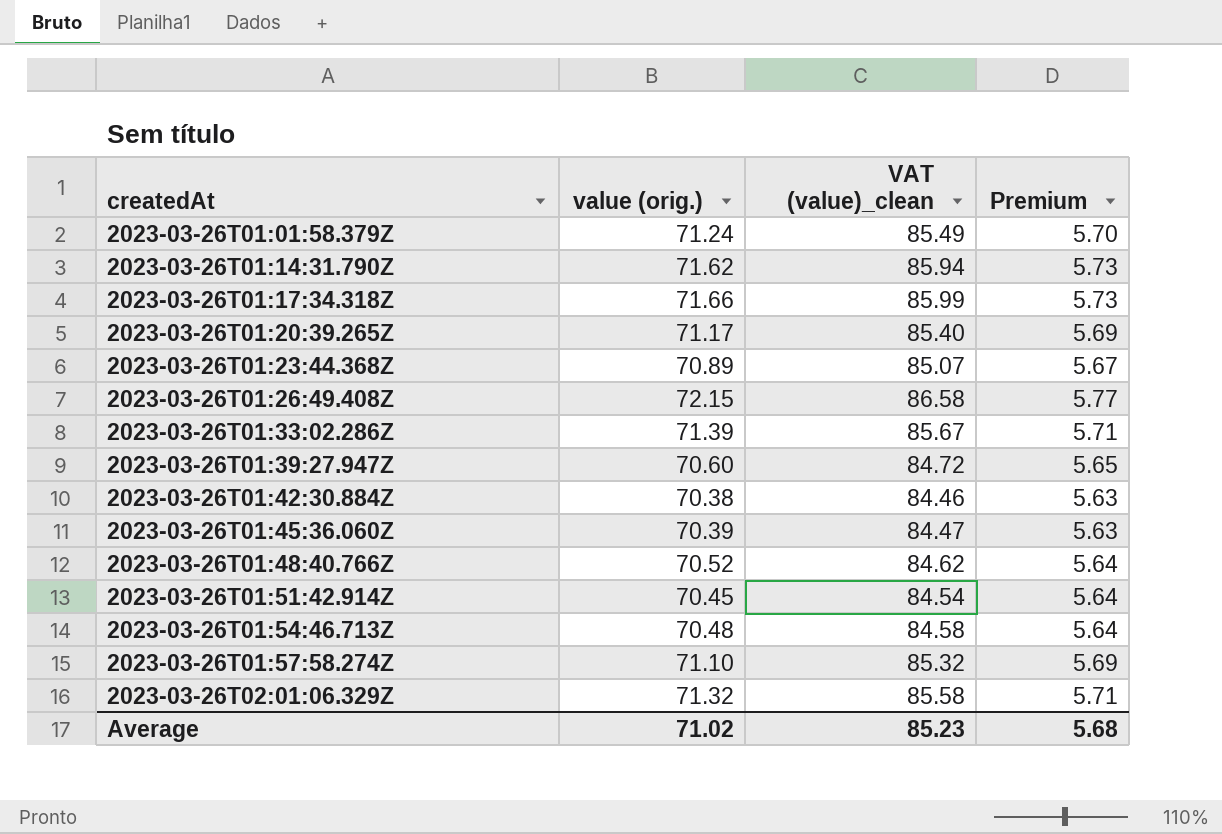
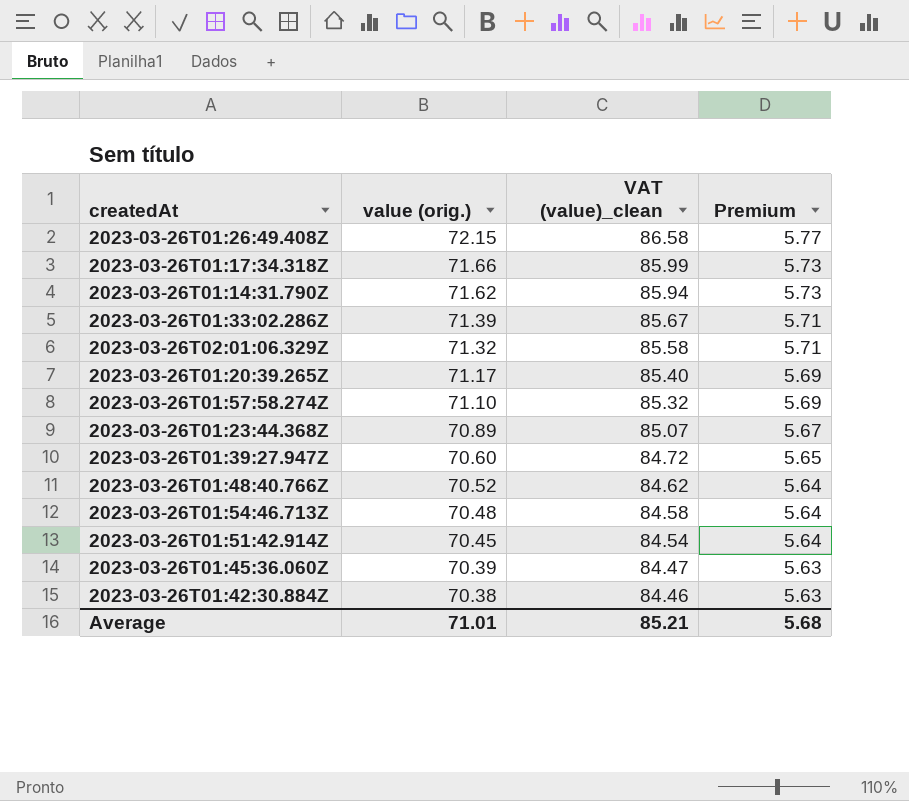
row order: createdAt ascending -> value (orig.) descending
row 2023-03-26T01:01:58.379Z: 71.24 | 85.49 | 5.70 -> none
Average | value (orig.): 71.02 -> 71.01
Average | VAT (value)_clean: 85.23 -> 85.21

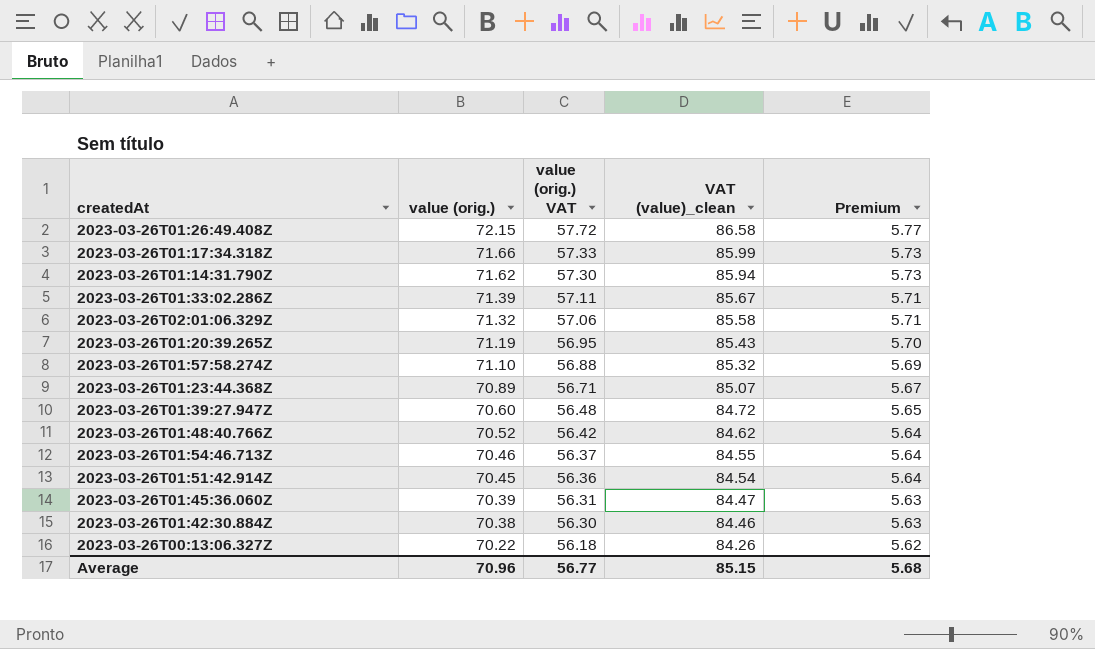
column value (orig.) VAT | formula: none -> [value (orig.)] * 0.8
2023-03-26T01:20:39.265Z | value (orig.): 71.17 -> 71.19
2023-03-26T01:20:39.265Z | VAT (value)_clean: 85.40 -> 85.43
2023-03-26T01:20:39.265Z | Premium: 5.69 -> 5.70
2023-03-26T01:54:46.713Z | value (orig.): 70.48 -> 70.46
2023-03-26T01:54:46.713Z | VAT (value)_clean: 84.58 -> 84.55
row 2023-03-26T00:13:06.327Z: none -> 70.22 | 56.18 | 84.26 | 5.62
Average | value (orig.): 71.01 -> 70.96
Average | VAT (value)_clean: 85.21 -> 85.15

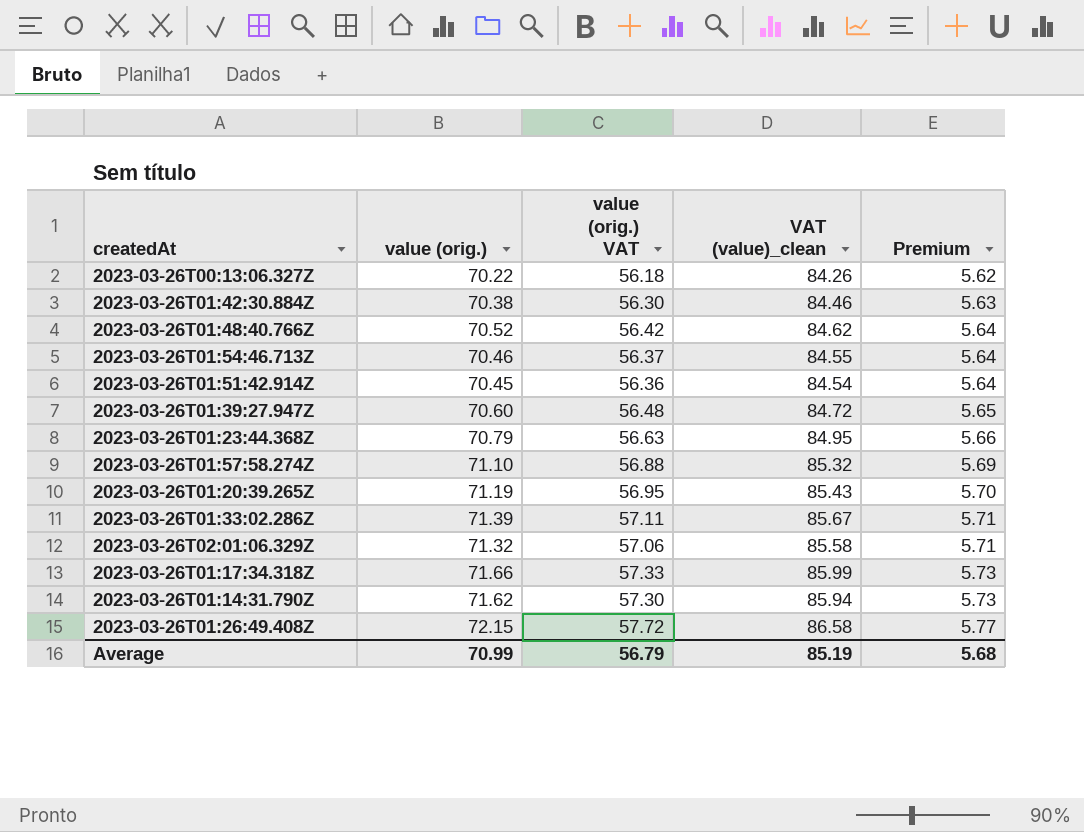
row order: value (orig.) descending -> Premium ascending
row 2023-03-26T01:45:36.060Z: 70.39 | 56.31 | 84.47 | 5.63 -> none
2023-03-26T01:23:44.368Z | value (orig.): 70.89 -> 70.79
2023-03-26T01:23:44.368Z | value (orig.) VAT: 56.71 -> 56.63
2023-03-26T01:23:44.368Z | VAT (value)_clean: 85.07 -> 84.95
2023-03-26T01:23:44.368Z | Premium: 5.67 -> 5.66
Average | value (orig.): 70.96 -> 70.99
Average | value (orig.) VAT: 56.77 -> 56.79
Average | VAT (value)_clean: 85.15 -> 85.19

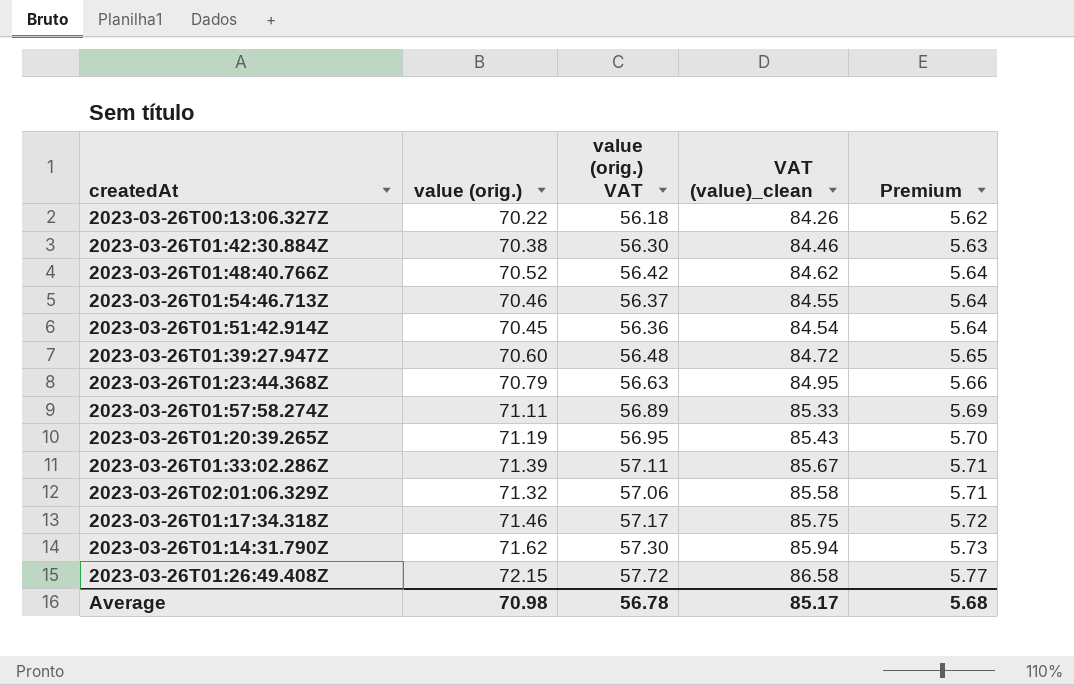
2023-03-26T01:57:58.274Z | value (orig.): 71.10 -> 71.11
2023-03-26T01:57:58.274Z | value (orig.) VAT: 56.88 -> 56.89
2023-03-26T01:57:58.274Z | VAT (value)_clean: 85.32 -> 85.33
2023-03-26T01:17:34.318Z | value (orig.): 71.66 -> 71.46
2023-03-26T01:17:34.318Z | value (orig.) VAT: 57.33 -> 57.17
2023-03-26T01:17:34.318Z | VAT (value)_clean: 85.99 -> 85.75
2023-03-26T01:17:34.318Z | Premium: 5.73 -> 5.72
Average | value (orig.): 70.99 -> 70.98
Average | value (orig.) VAT: 56.79 -> 56.78
Average | VAT (value)_clean: 85.19 -> 85.17

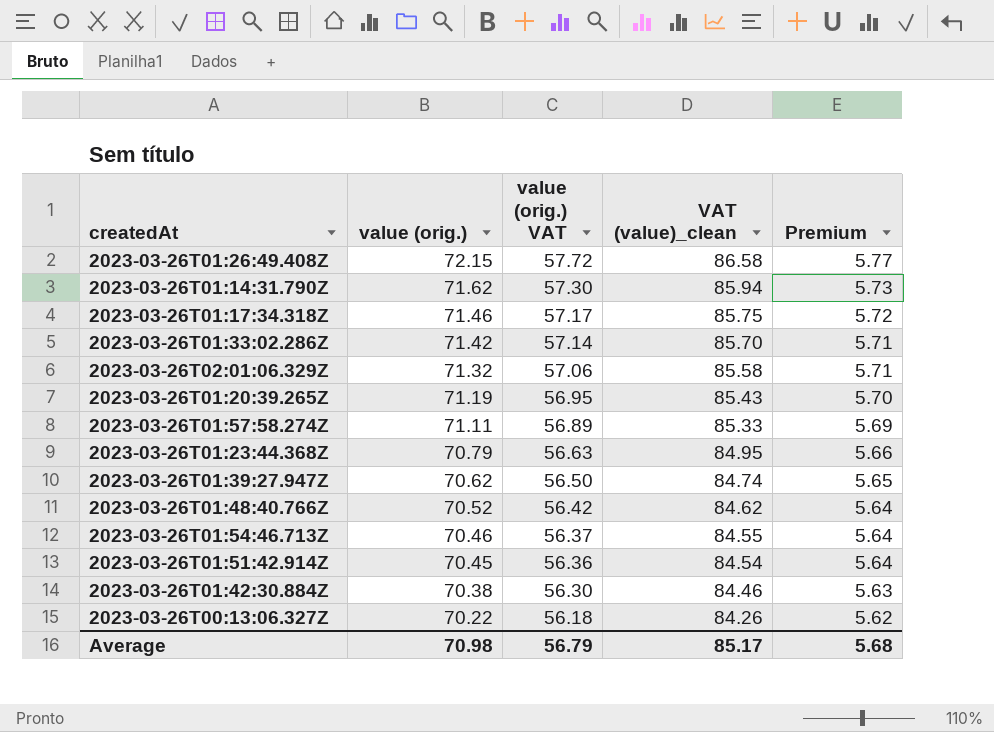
row order: Premium ascending -> value (orig.) descending
2023-03-26T01:33:02.286Z | value (orig.): 71.39 -> 71.42
2023-03-26T01:33:02.286Z | value (orig.) VAT: 57.11 -> 57.14
2023-03-26T01:33:02.286Z | VAT (value)_clean: 85.67 -> 85.70
2023-03-26T01:39:27.947Z | value (orig.): 70.60 -> 70.62
2023-03-26T01:39:27.947Z | value (orig.) VAT: 56.48 -> 56.50
2023-03-26T01:39:27.947Z | VAT (value)_clean: 84.72 -> 84.74
Average | value (orig.) VAT: 56.78 -> 56.79

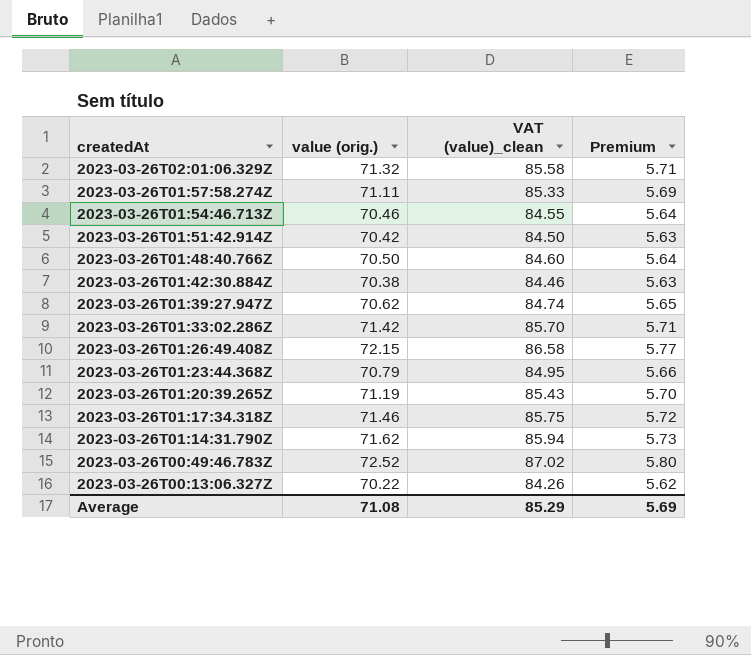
row order: value (orig.) descending -> createdAt descending
column value (orig.) VAT | formula: [value (orig.)] * 0.8 -> none
2023-03-26T01:51:42.914Z | value (orig.): 70.45 -> 70.42
2023-03-26T01:51:42.914Z | VAT (value)_clean: 84.54 -> 84.50
2023-03-26T01:51:42.914Z | Premium: 5.64 -> 5.63
2023-03-26T01:48:40.766Z | value (orig.): 70.52 -> 70.50
2023-03-26T01:48:40.766Z | VAT (value)_clean: 84.62 -> 84.60
row 2023-03-26T00:49:46.783Z: none -> 72.52 | 87.02 | 5.80
Average | value (orig.): 70.98 -> 71.08
Average | VAT (value)_clean: 85.17 -> 85.29
Average | Premium: 5.68 -> 5.69

